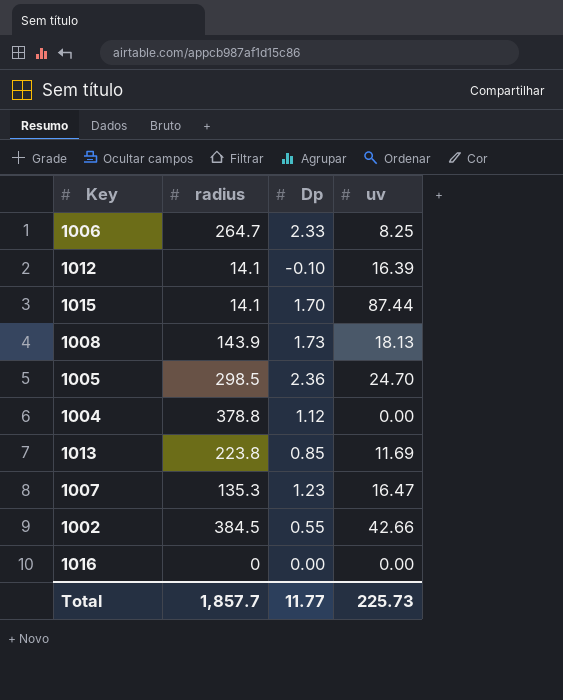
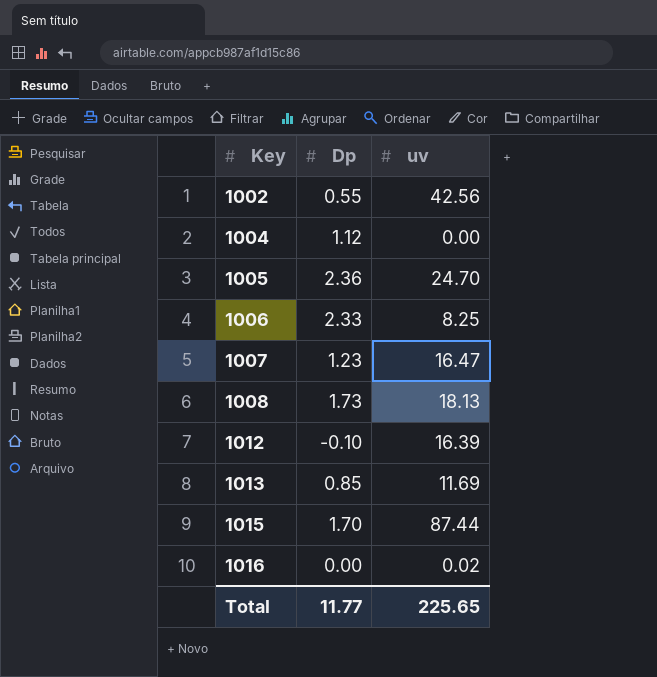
row order: none -> Key ascending
column radius | position: 2 -> none
1002 | uv: 42.66 -> 42.56
1016 | uv: 0.00 -> 0.02
Total | uv: 225.73 -> 225.65

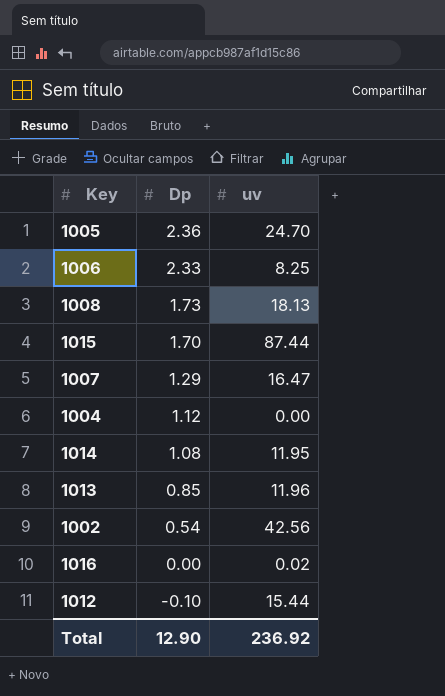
row order: Key ascending -> Dp descending
1007 | Dp: 1.23 -> 1.29
row 1014: none -> 1.08 | 11.95
1013 | uv: 11.69 -> 11.96
1002 | Dp: 0.55 -> 0.54
1012 | uv: 16.39 -> 15.44
Total | Dp: 11.77 -> 12.90
Total | uv: 225.65 -> 236.92

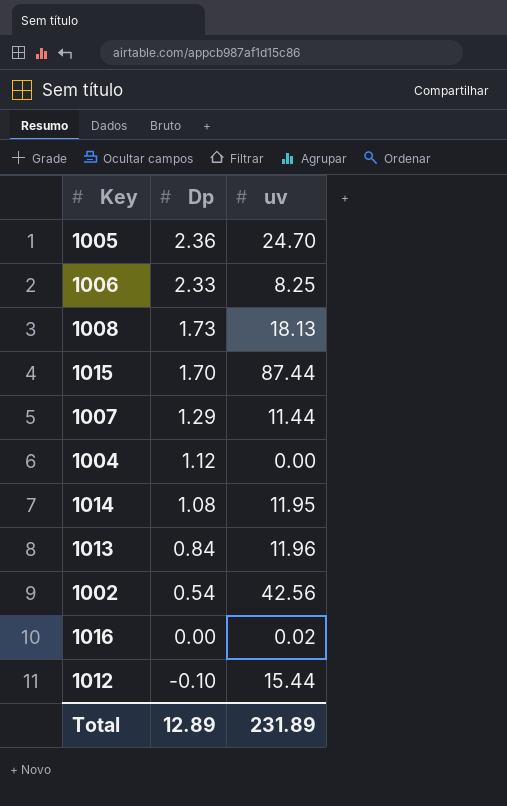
1007 | uv: 16.47 -> 11.44
1013 | Dp: 0.85 -> 0.84
Total | Dp: 12.90 -> 12.89
Total | uv: 236.92 -> 231.89

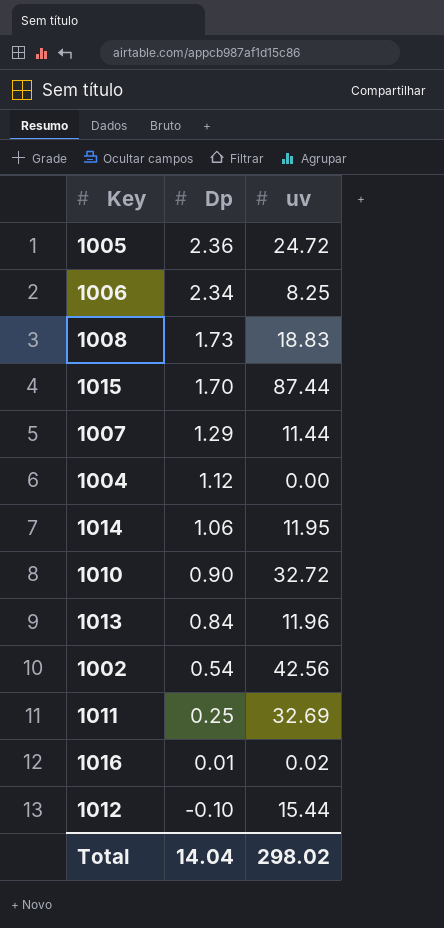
1005 | uv: 24.70 -> 24.72
1006 | Dp: 2.33 -> 2.34
1008 | uv: 18.13 -> 18.83
1014 | Dp: 1.08 -> 1.06
row 1010: none -> 0.90 | 32.72
row 1011: none -> 0.25 | 32.69
1016 | Dp: 0.00 -> 0.01
Total | Dp: 12.89 -> 14.04
Total | uv: 231.89 -> 298.02

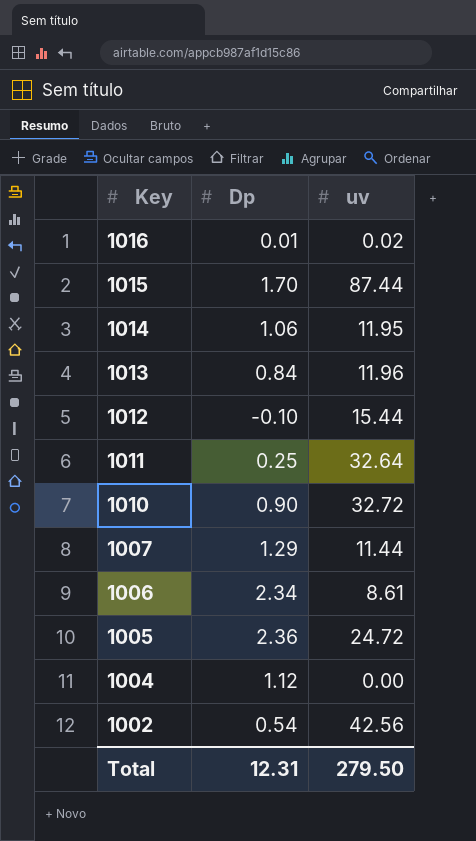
row order: Dp descending -> Key descending
row 1008: 1.73 | 18.83 -> none
1011 | uv: 32.69 -> 32.64
1006 | uv: 8.25 -> 8.61
Total | Dp: 14.04 -> 12.31
Total | uv: 298.02 -> 279.50

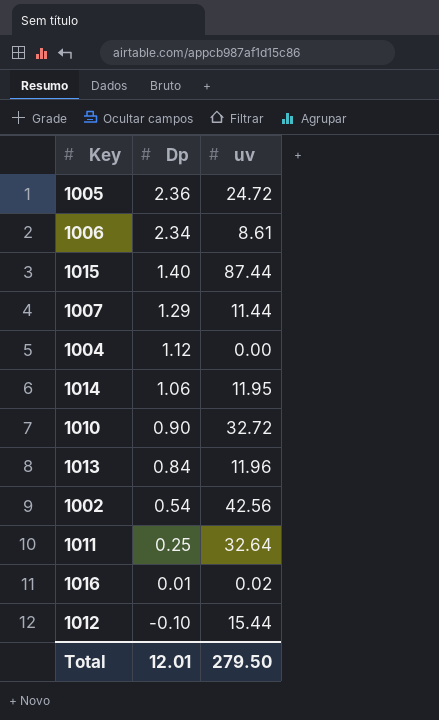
row order: Key descending -> Dp descending
1015 | Dp: 1.70 -> 1.40
Total | Dp: 12.31 -> 12.01

